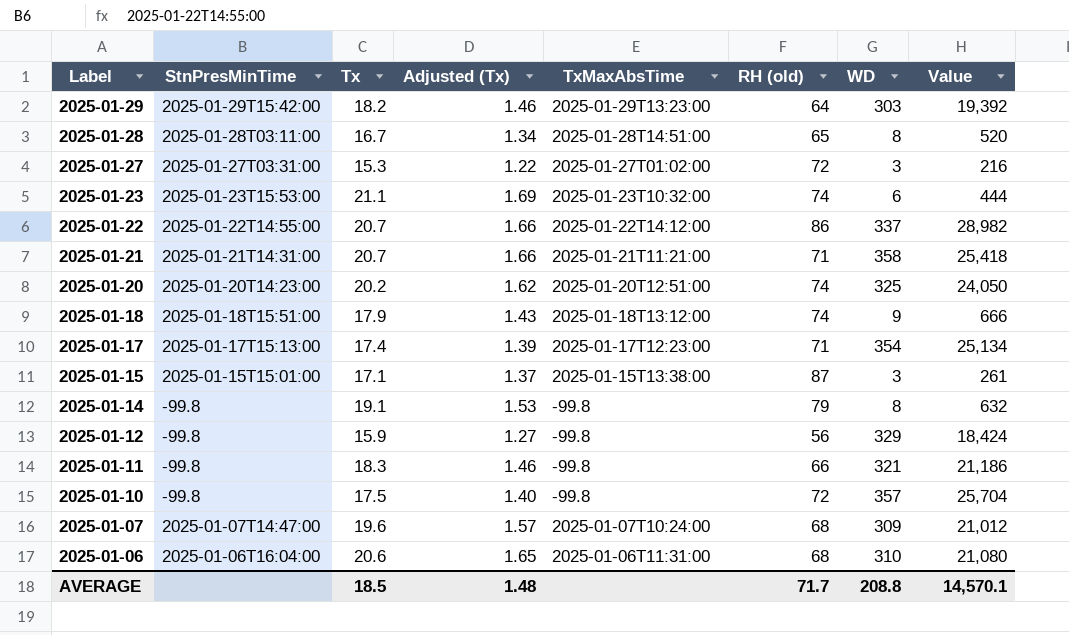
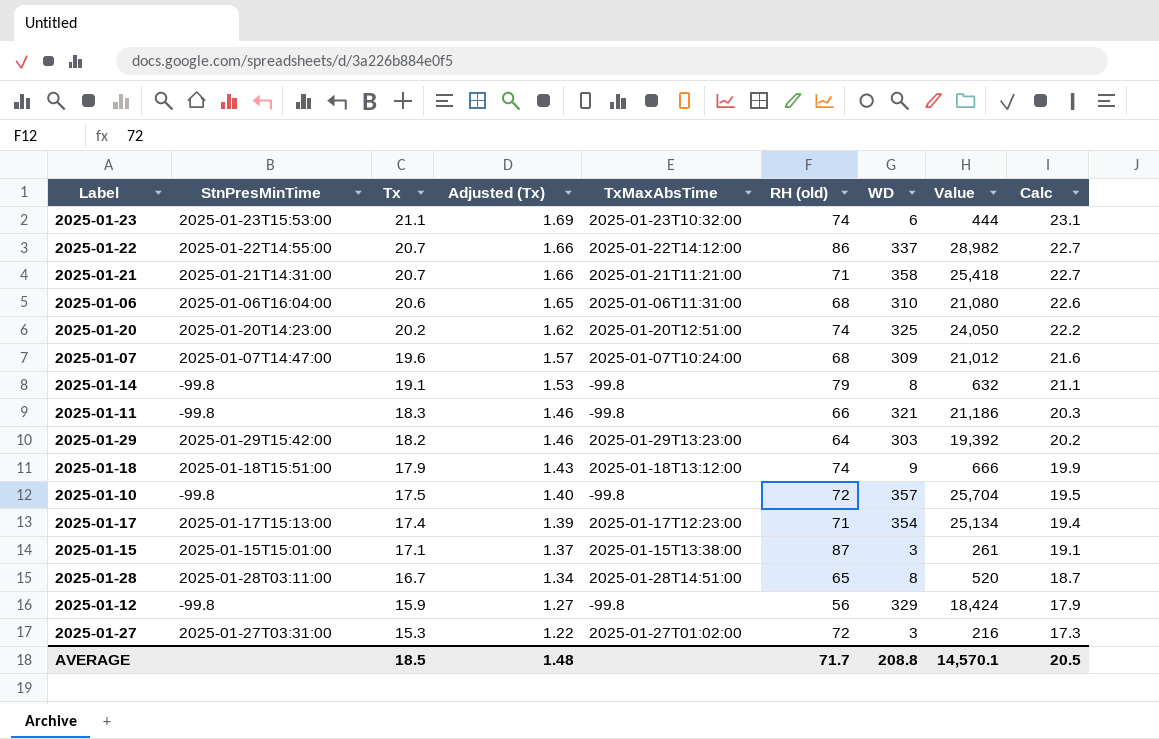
row order: Label descending -> Tx descending
column Calc | formula: none -> [Tx] + 2

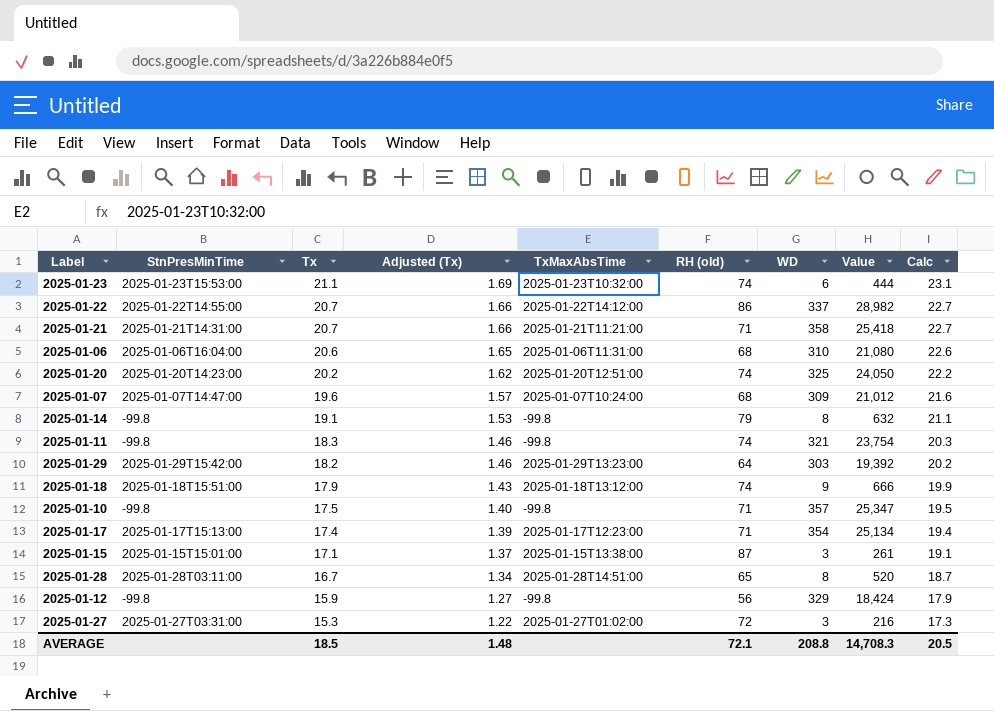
2025-01-11 | RH (old): 66 -> 74
2025-01-11 | Value: 21,186 -> 23,754
2025-01-10 | RH (old): 72 -> 71
2025-01-10 | Value: 25,704 -> 25,347
AVERAGE | RH (old): 71.7 -> 72.1
AVERAGE | Value: 14,570.1 -> 14,708.3

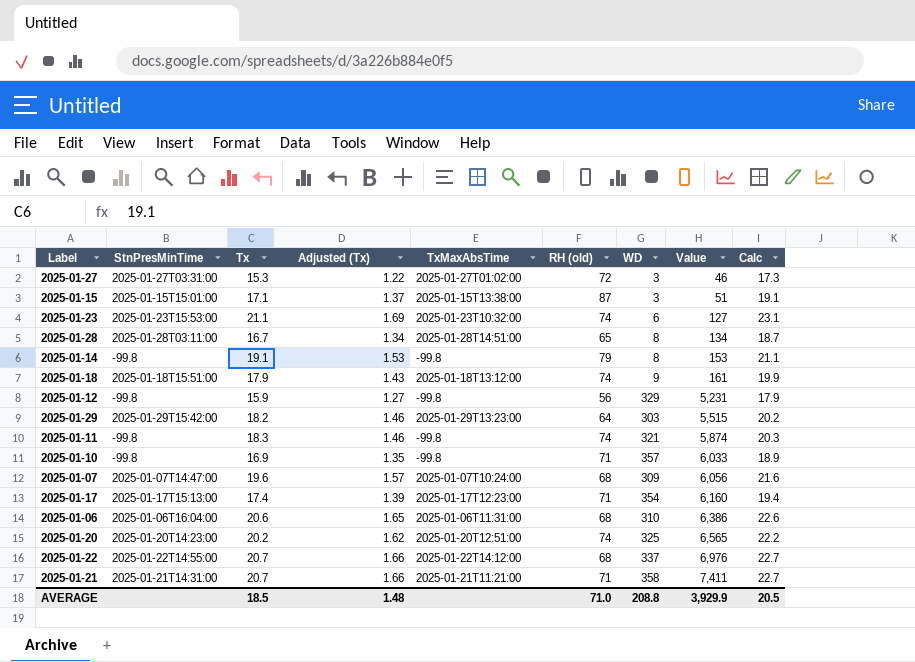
row order: Tx descending -> Value ascending
column Value | formula: [RH (old)] * [WD] -> [Tx] * [WD]
2025-01-10 | Tx: 17.5 -> 16.9
2025-01-10 | Adjusted (Tx): 1.40 -> 1.35
2025-01-10 | Calc: 19.5 -> 18.9
2025-01-22 | RH (old): 86 -> 68
AVERAGE | RH (old): 72.1 -> 71.0
AVERAGE | Value: 14,708.3 -> 3,929.9

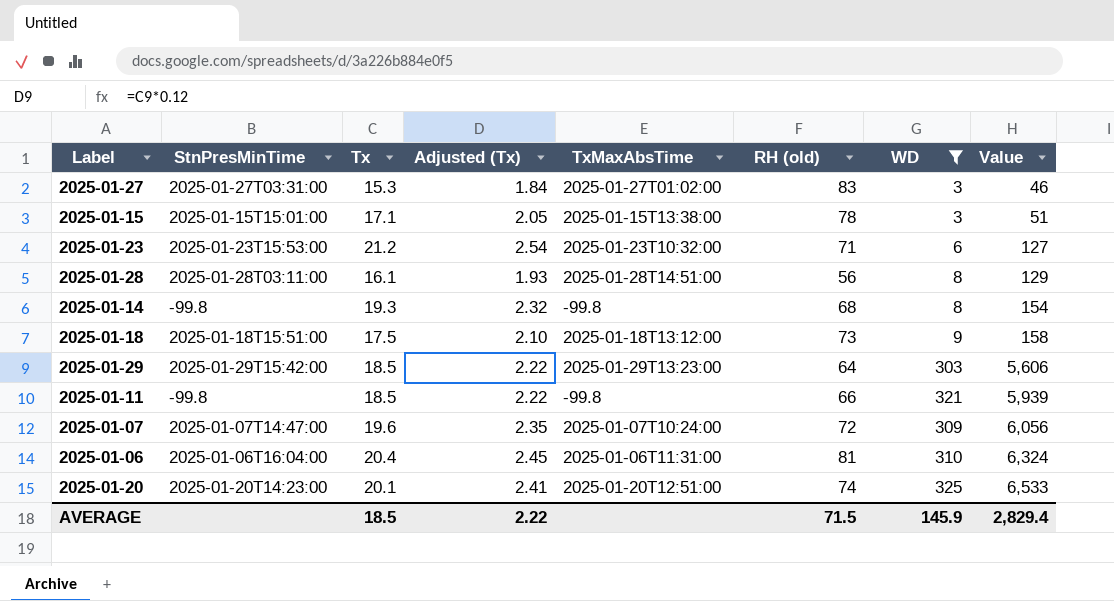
filter: none -> WD <= 325
column Calc | formula: [Tx] + 2 -> none
column Adjusted (Tx) | formula: [Tx] * 0.08 -> [Tx] * 0.12
2025-01-27 | RH (old): 72 -> 83
2025-01-15 | RH (old): 87 -> 78
2025-01-23 | Tx: 21.1 -> 21.2
2025-01-23 | RH (old): 74 -> 71
2025-01-28 | Tx: 16.7 -> 16.1
2025-01-28 | RH (old): 65 -> 56
2025-01-28 | Value: 134 -> 129
2025-01-14 | Tx: 19.1 -> 19.3
2025-01-14 | RH (old): 79 -> 68
2025-01-14 | Value: 153 -> 154
2025-01-18 | Tx: 17.9 -> 17.5
2025-01-18 | RH (old): 74 -> 73
2025-01-18 | Value: 161 -> 158
2025-01-29 | Tx: 18.2 -> 18.5
2025-01-29 | Value: 5,515 -> 5,606
2025-01-11 | Tx: 18.3 -> 18.5
2025-01-11 | RH (old): 74 -> 66
2025-01-11 | Value: 5,874 -> 5,939
2025-01-07 | RH (old): 68 -> 72
2025-01-06 | Tx: 20.6 -> 20.4
2025-01-06 | RH (old): 68 -> 81
2025-01-06 | Value: 6,386 -> 6,324
2025-01-20 | Tx: 20.2 -> 20.1
2025-01-20 | Value: 6,565 -> 6,533
AVERAGE | Adjusted (Tx): 1.48 -> 2.22
AVERAGE | RH (old): 71.0 -> 71.5
AVERAGE | WD: 208.8 -> 145.9
AVERAGE | Value: 3,929.9 -> 2,829.4

